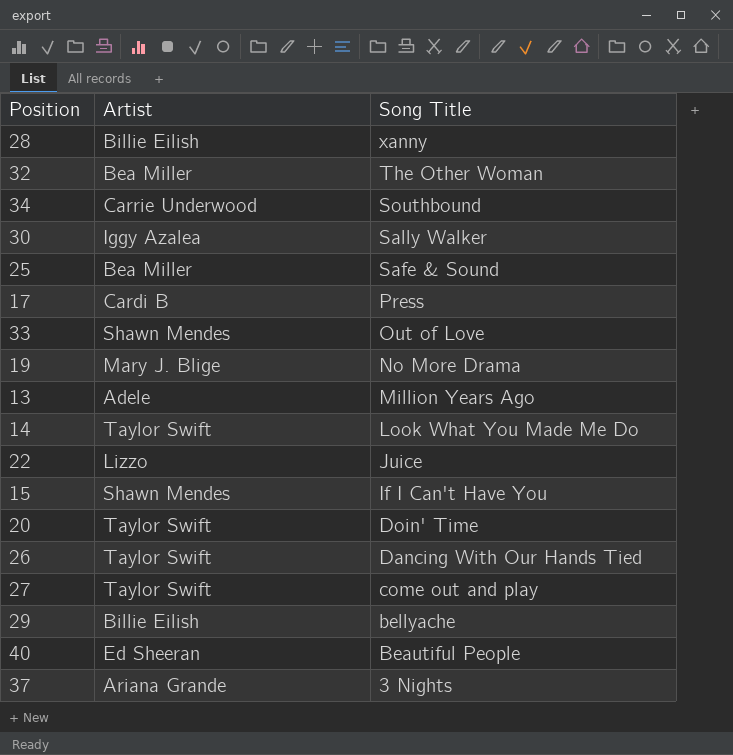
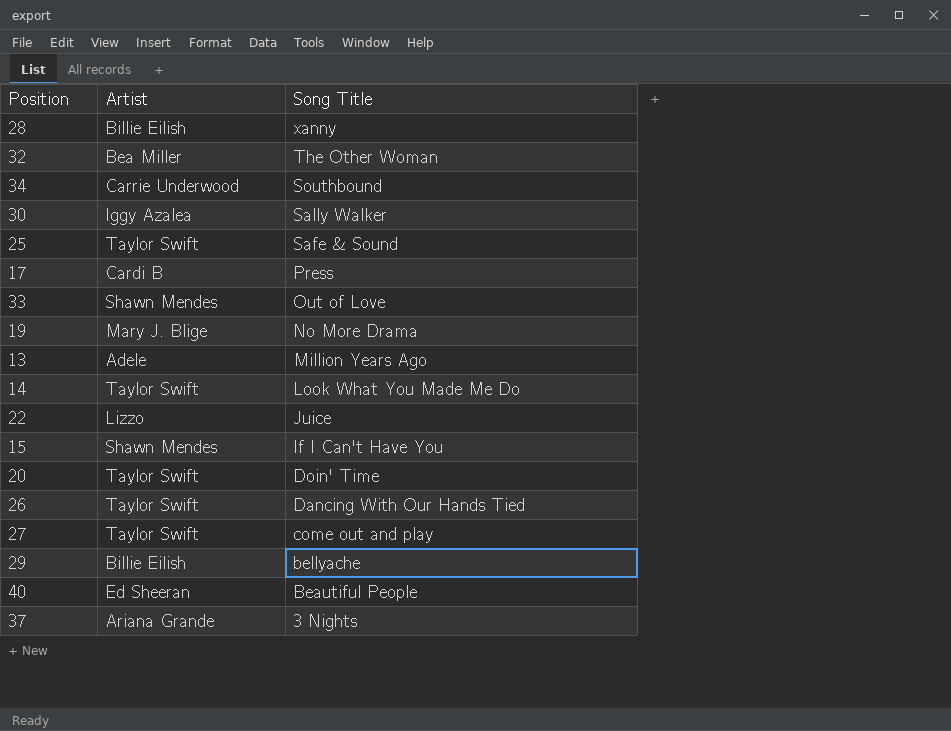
25 | Artist: Bea Miller -> Taylor Swift

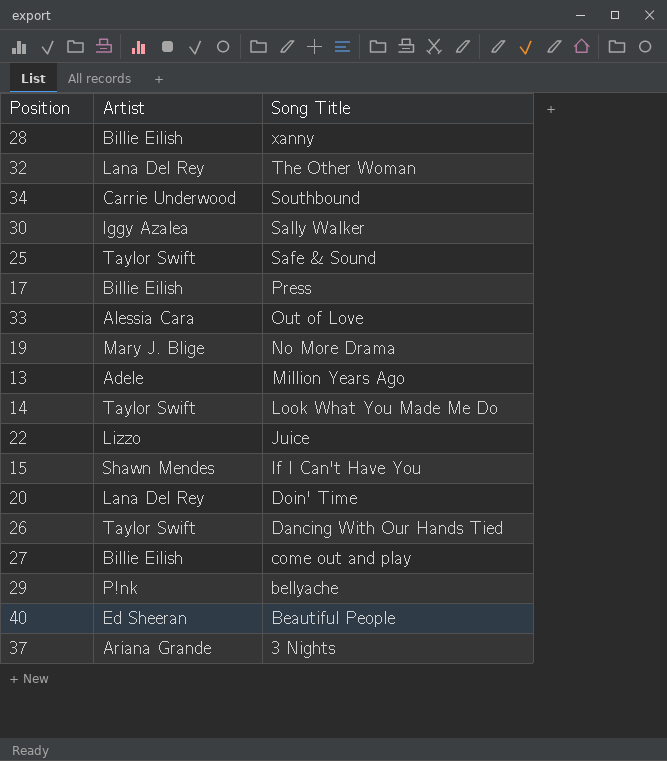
32 | Artist: Bea Miller -> Lana Del Rey
17 | Artist: Cardi B -> Billie Eilish
33 | Artist: Shawn Mendes -> Alessia Cara
20 | Artist: Taylor Swift -> Lana Del Rey
27 | Artist: Taylor Swift -> Billie Eilish
29 | Artist: Billie Eilish -> P!nk

